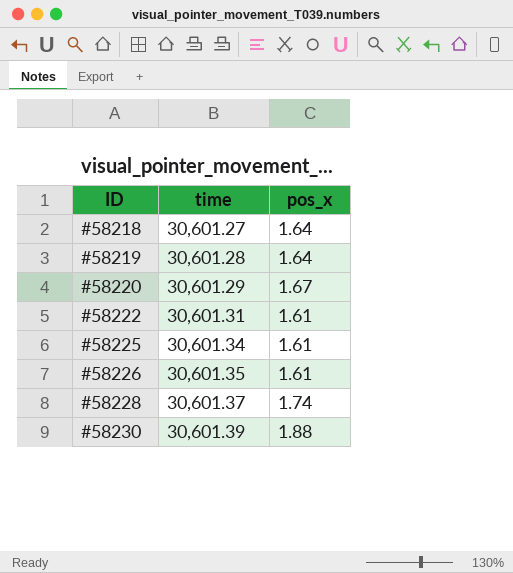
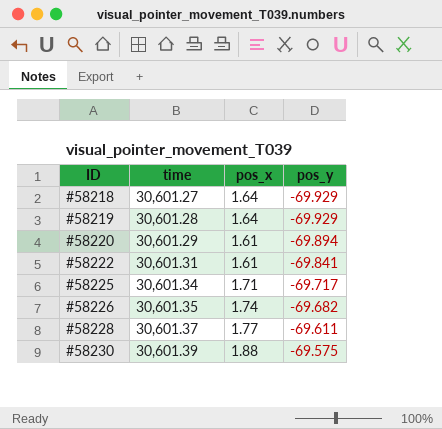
column pos_y | position: none -> 4
#58220 | pos_x: 1.67 -> 1.61
#58225 | pos_x: 1.61 -> 1.71
#58226 | pos_x: 1.61 -> 1.74
#58228 | pos_x: 1.74 -> 1.77

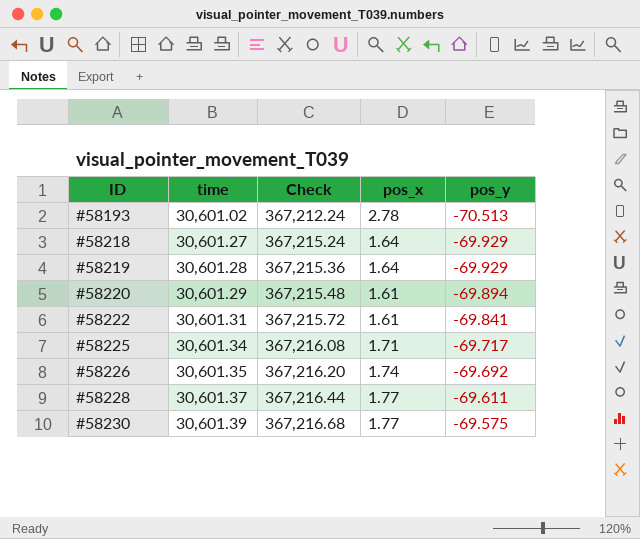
column Check | formula: none -> [time] * 12
row #58193: none -> 30,601.02 | 367,212.24 | 2.78 | -70.513
#58226 | pos_y: -69.682 -> -69.692
#58230 | pos_x: 1.88 -> 1.77

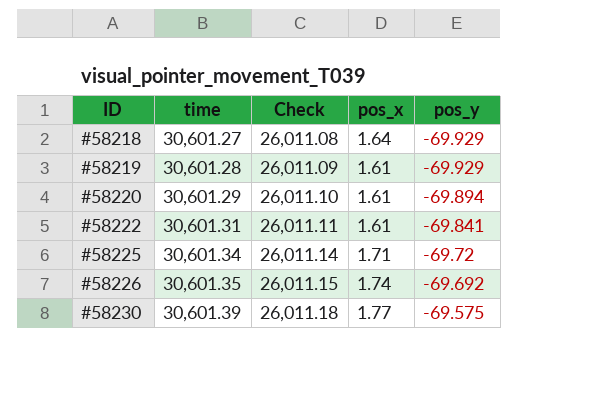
column Check | formula: [time] * 12 -> [time] * 0.85
row #58193: 30,601.02 | 367,212.24 | 2.78 | -70.513 -> none
row #58228: 30,601.37 | 367,216.44 | 1.77 | -69.611 -> none
#58219 | pos_x: 1.64 -> 1.61
#58225 | pos_y: -69.717 -> -69.72

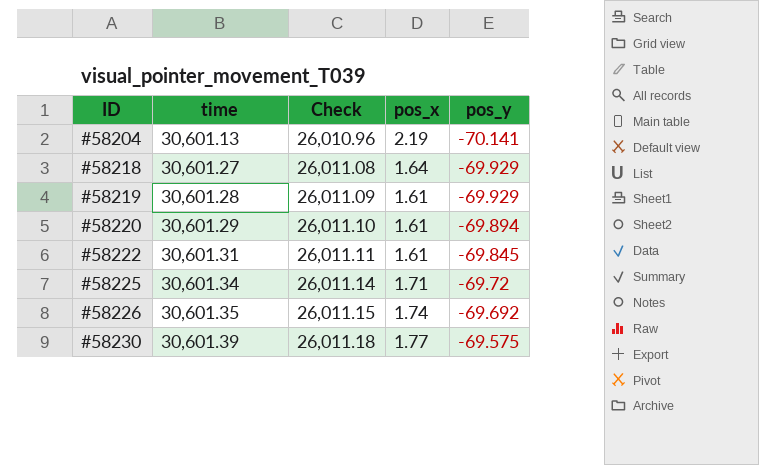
row #58204: none -> 30,601.13 | 26,010.96 | 2.19 | -70.141
#58222 | pos_y: -69.841 -> -69.845

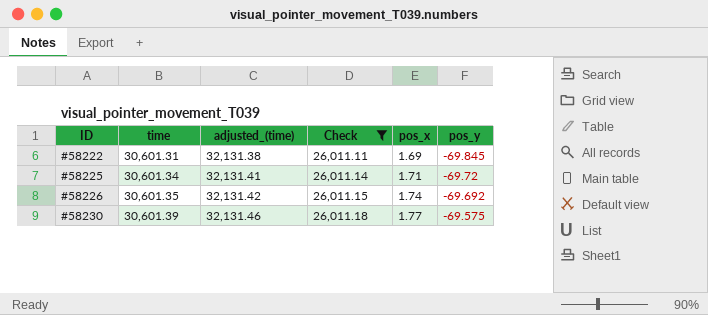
filter: none -> Check >= 26,011.11
column adjusted_(time) | formula: none -> [time] * 1.05
#58222 | pos_x: 1.61 -> 1.69

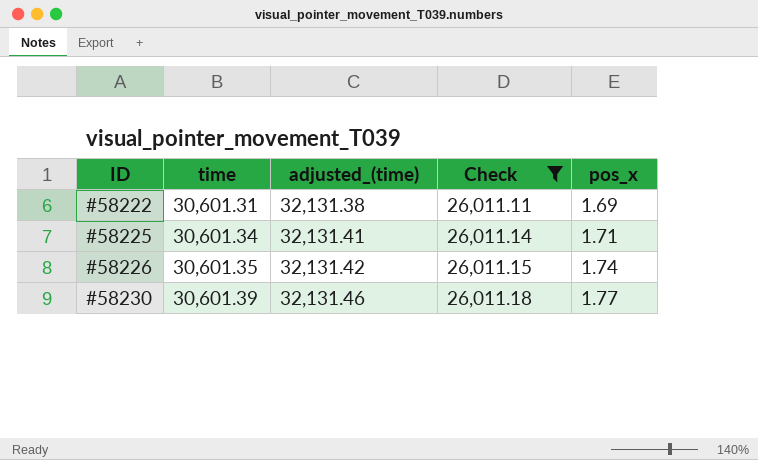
column pos_y | position: 6 -> none

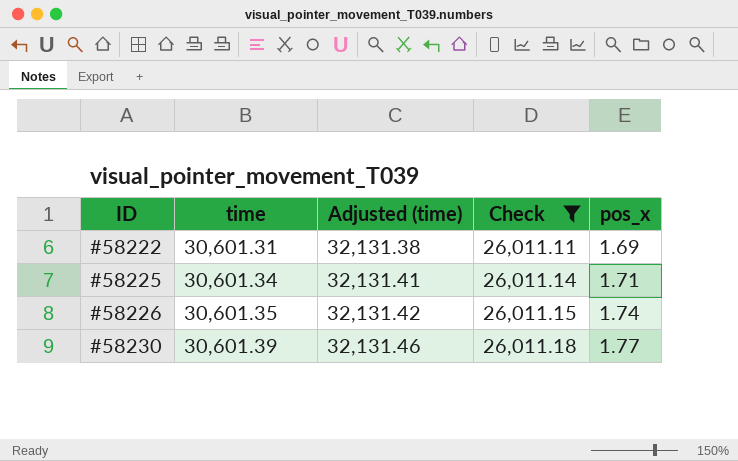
column name: adjusted_(time) -> Adjusted (time)

